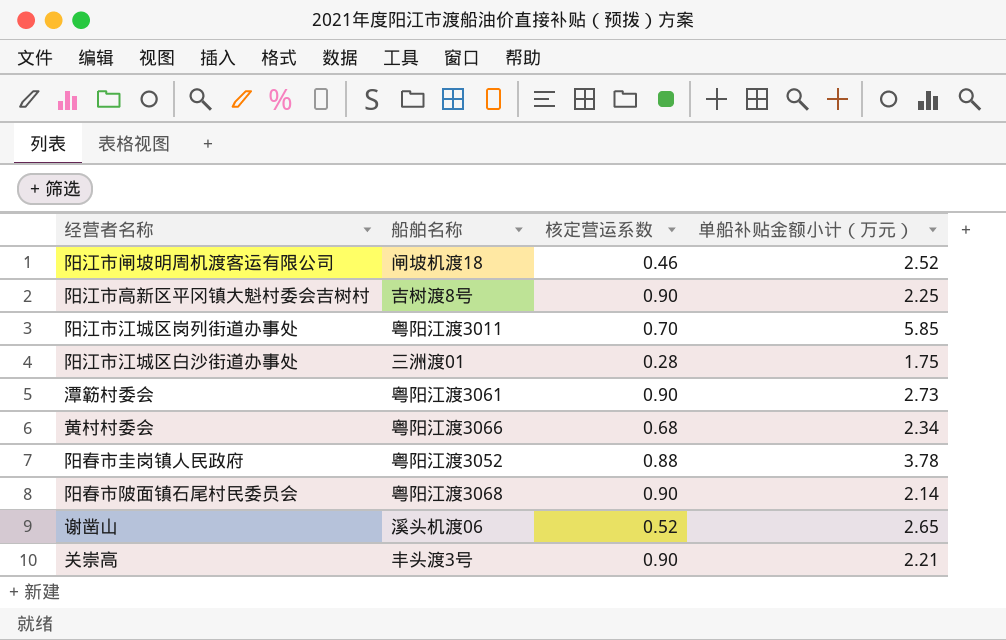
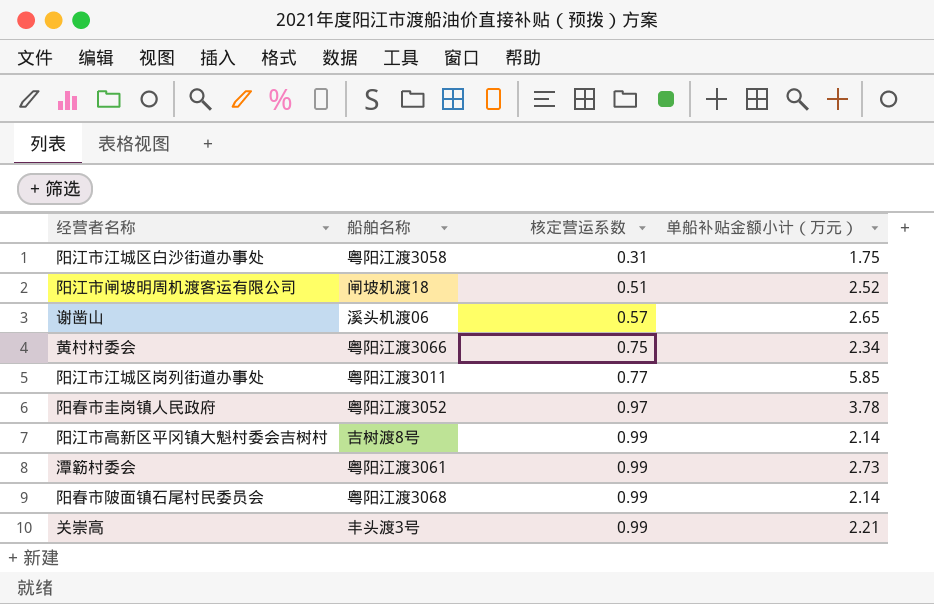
row order: none -> 核定营运系数 ascending
阳江市江城区白沙街道办事处 | 船舶名称: 三洲渡01 -> 粤阳江渡3058
阳江市江城区白沙街道办事处 | 核定营运系数: 0.28 -> 0.31
阳江市闸坡明周机渡客运有限公司 | 核定营运系数: 0.46 -> 0.51
谢凿山 | 核定营运系数: 0.52 -> 0.57
黄村村委会 | 核定营运系数: 0.68 -> 0.75
阳江市江城区岗列街道办事处 | 核定营运系数: 0.70 -> 0.77
阳春市圭岗镇人民政府 | 核定营运系数: 0.88 -> 0.97
阳江市高新区平冈镇大魁村委会吉树村 | 核定营运系数: 0.90 -> 0.99
阳江市高新区平冈镇大魁村委会吉树村 | 单船补贴金额小计（万元）: 2.25 -> 2.14
潭簕村委会 | 核定营运系数: 0.90 -> 0.99
阳春市陂面镇石尾村民委员会 | 核定营运系数: 0.90 -> 0.99
关崇高 | 核定营运系数: 0.90 -> 0.99

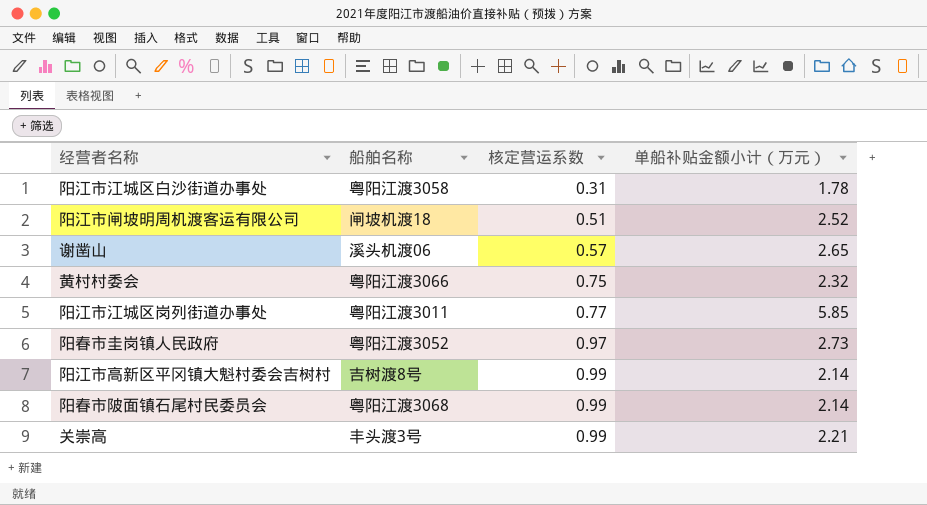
row 潭簕村委会: 粤阳江渡3061 | 0.99 | 2.73 -> none
阳江市江城区白沙街道办事处 | 单船补贴金额小计（万元）: 1.75 -> 1.78
黄村村委会 | 单船补贴金额小计（万元）: 2.34 -> 2.32
阳春市圭岗镇人民政府 | 单船补贴金额小计（万元）: 3.78 -> 2.73

